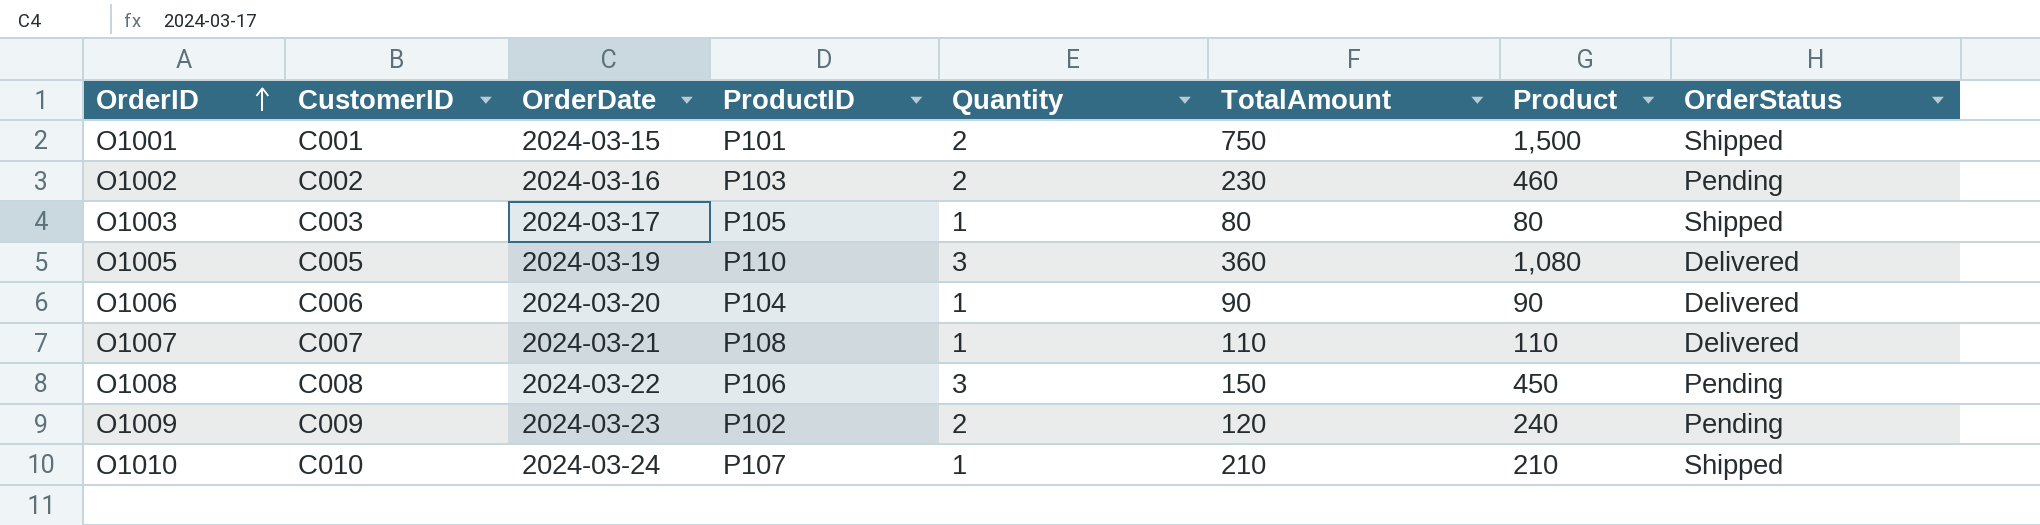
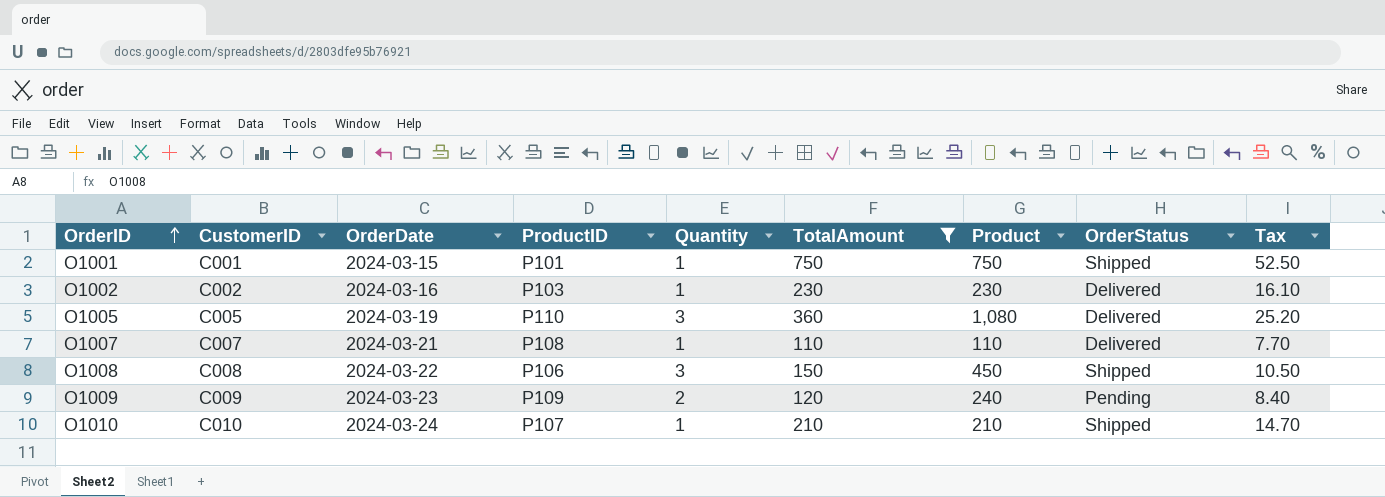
filter: none -> TotalAmount >= 110
column Tax | formula: none -> [TotalAmount] * 0.07
O1001 | Quantity: 2 -> 1
O1001 | Product: 1,500 -> 750
O1002 | Quantity: 2 -> 1
O1002 | Product: 460 -> 230
O1002 | OrderStatus: Pending -> Delivered
O1008 | OrderStatus: Pending -> Shipped
O1009 | ProductID: P102 -> P109

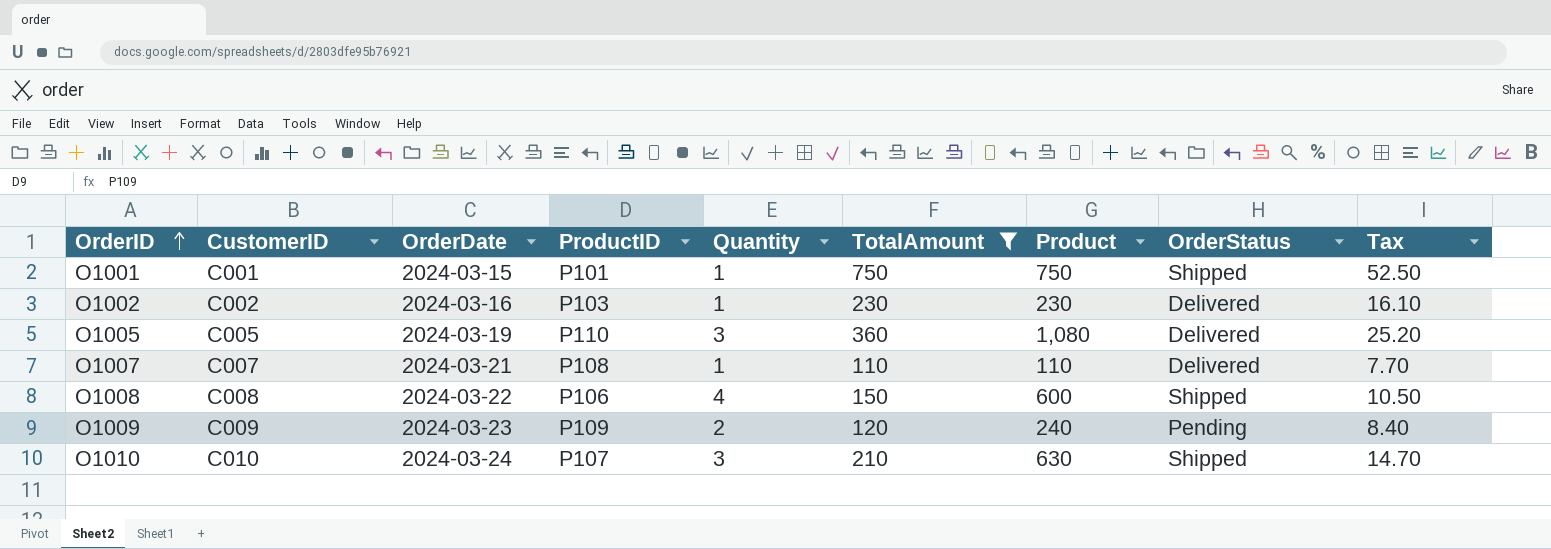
O1008 | Quantity: 3 -> 4
O1008 | Product: 450 -> 600
O1010 | Quantity: 1 -> 3
O1010 | Product: 210 -> 630

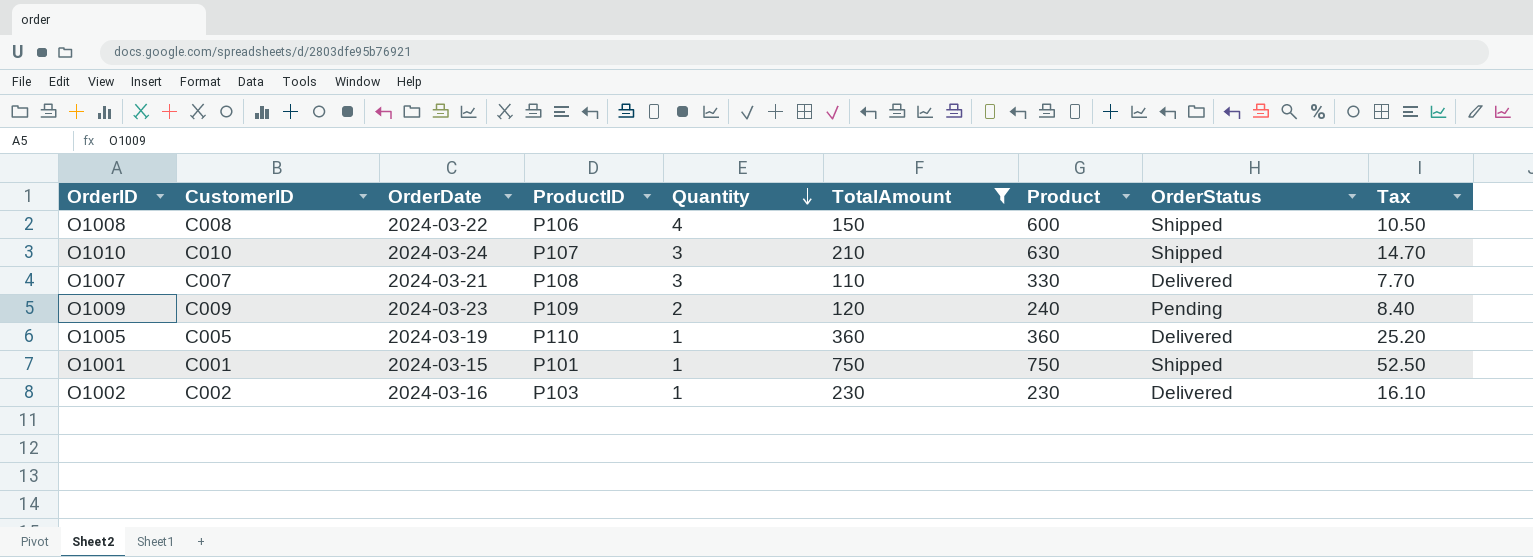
row order: OrderID ascending -> Quantity descending
O1007 | Quantity: 1 -> 3
O1007 | Product: 110 -> 330
O1005 | Quantity: 3 -> 1
O1005 | Product: 1,080 -> 360

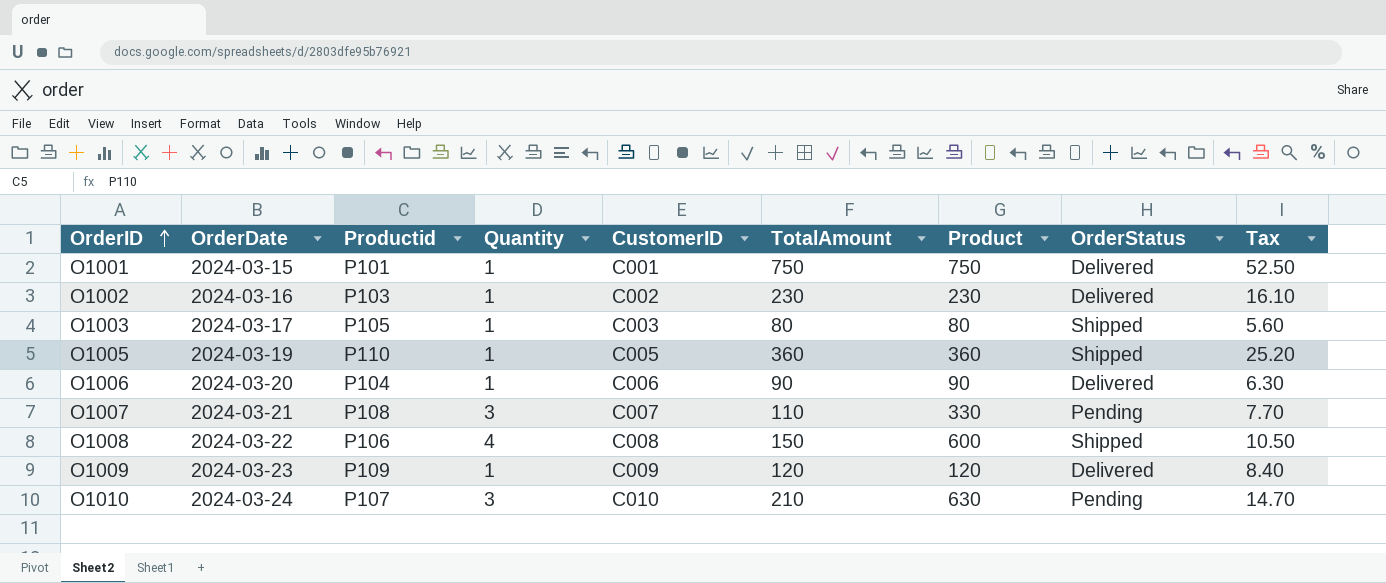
filter: TotalAmount >= 110 -> none
row order: Quantity descending -> OrderID ascending
column name: ProductID -> Productid
column CustomerID | position: 2 -> 5
O1001 | OrderStatus: Shipped -> Delivered
O1005 | OrderStatus: Delivered -> Shipped
O1007 | OrderStatus: Delivered -> Pending
O1009 | Quantity: 2 -> 1
O1009 | Product: 240 -> 120
O1009 | OrderStatus: Pending -> Delivered
O1010 | OrderStatus: Shipped -> Pending

